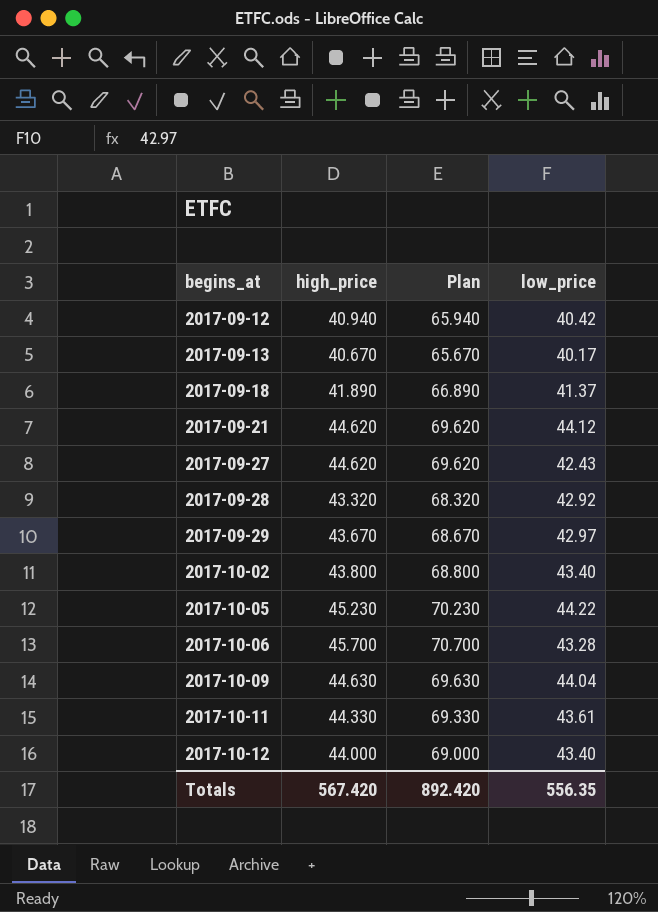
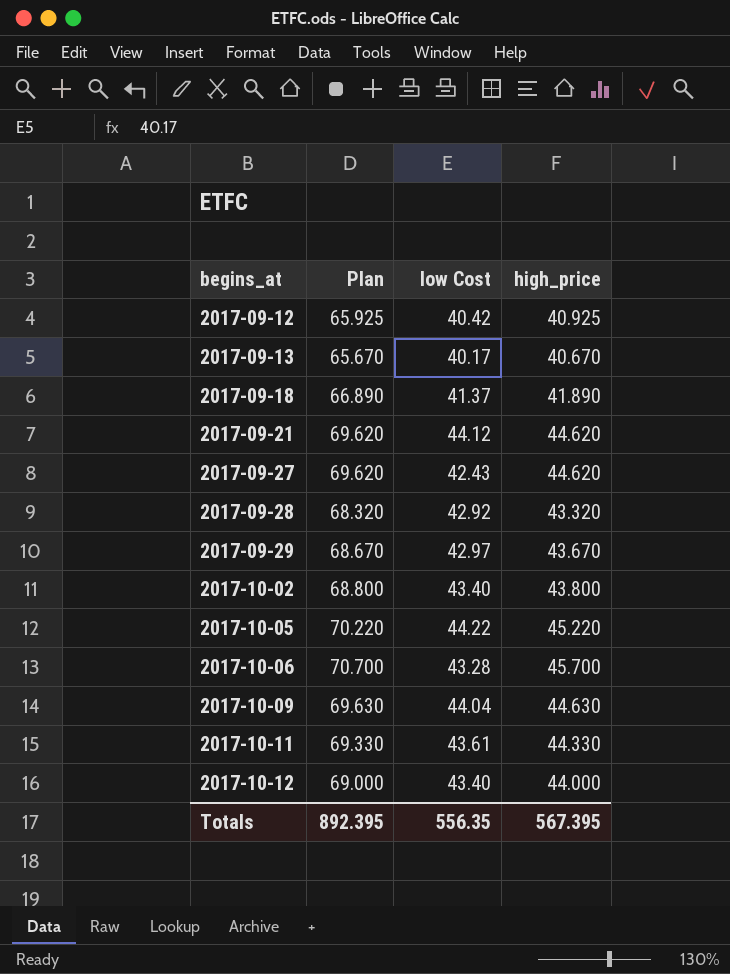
column name: low_price -> low Cost
column high_price | position: 2 -> 4
2017-09-12 | Plan: 65.940 -> 65.925
2017-09-12 | high_price: 40.940 -> 40.925
2017-10-05 | Plan: 70.230 -> 70.220
2017-10-05 | high_price: 45.230 -> 45.220
Totals | Plan: 892.420 -> 892.395
Totals | high_price: 567.420 -> 567.395

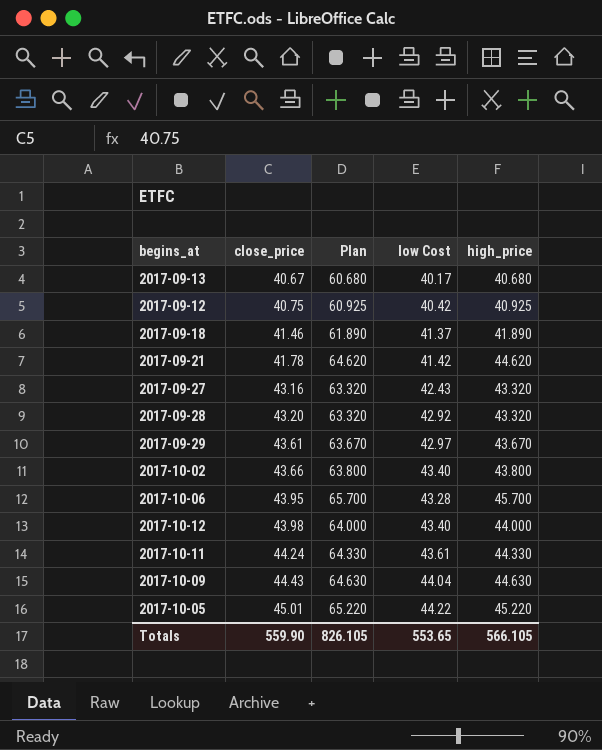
row order: begins_at ascending -> close_price ascending
column close_price | position: none -> 2
column Plan | formula: [high_price] + 25 -> [high_price] + 20
2017-09-13 | high_price: 40.670 -> 40.680
2017-09-21 | low Cost: 44.12 -> 41.42
2017-09-27 | high_price: 44.620 -> 43.320
Totals | Plan: 892.395 -> 826.105
Totals | low Cost: 556.35 -> 553.65
Totals | high_price: 567.395 -> 566.105

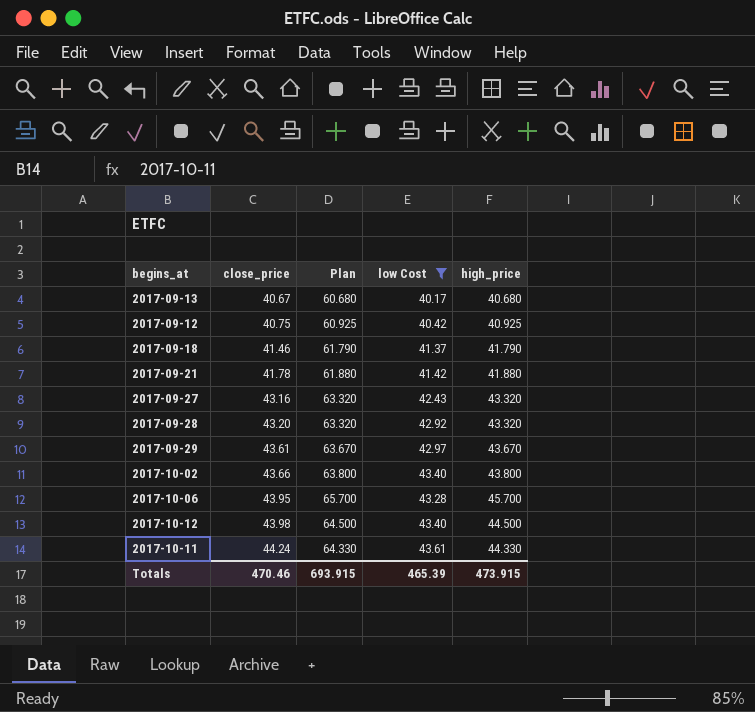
filter: none -> low Cost <= 43.61
2017-09-18 | Plan: 61.890 -> 61.790
2017-09-18 | high_price: 41.890 -> 41.790
2017-09-21 | Plan: 64.620 -> 61.880
2017-09-21 | high_price: 44.620 -> 41.880
2017-10-12 | Plan: 64.000 -> 64.500
2017-10-12 | high_price: 44.000 -> 44.500
Totals | close_price: 559.90 -> 470.46
Totals | Plan: 826.105 -> 693.915
Totals | low Cost: 553.65 -> 465.39
Totals | high_price: 566.105 -> 473.915

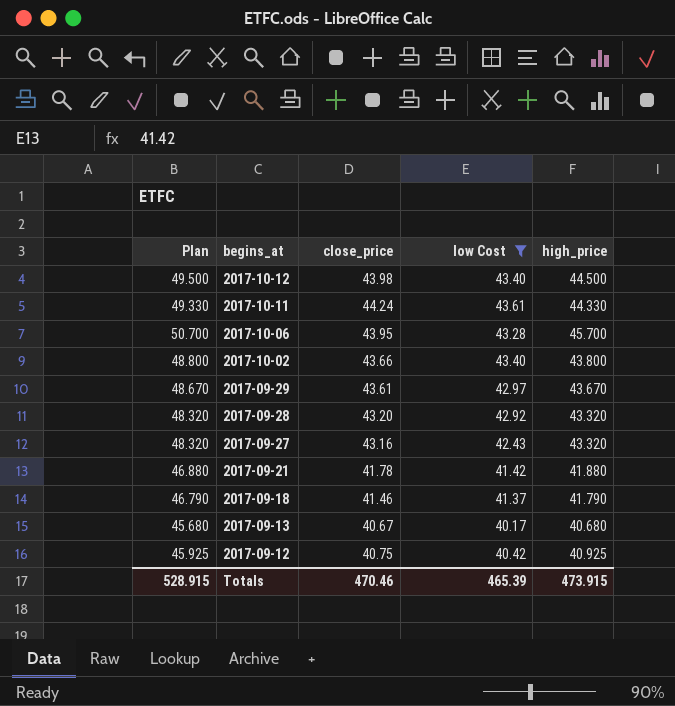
row order: close_price ascending -> begins_at descending
column Plan | formula: [high_price] + 20 -> [high_price] + 5
column Plan | position: 3 -> 1
Totals | Plan: 693.915 -> 528.915

